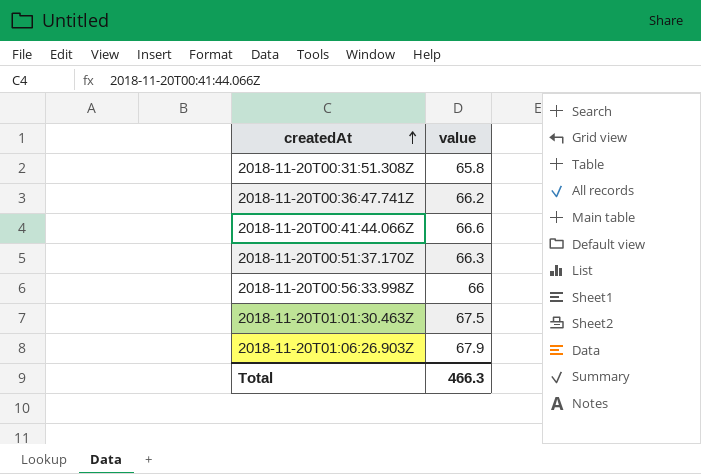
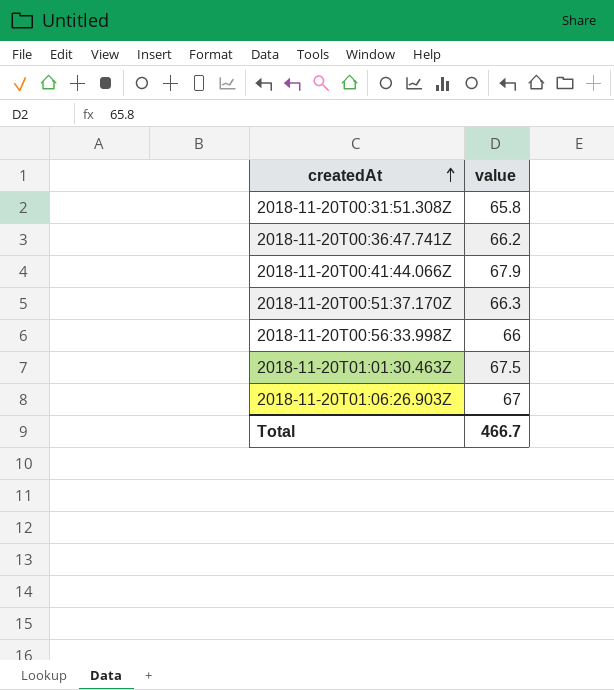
2018-11-20T00:41:44.066Z | value: 66.6 -> 67.9
2018-11-20T01:06:26.903Z | value: 67.9 -> 67
Total | value: 466.3 -> 466.7

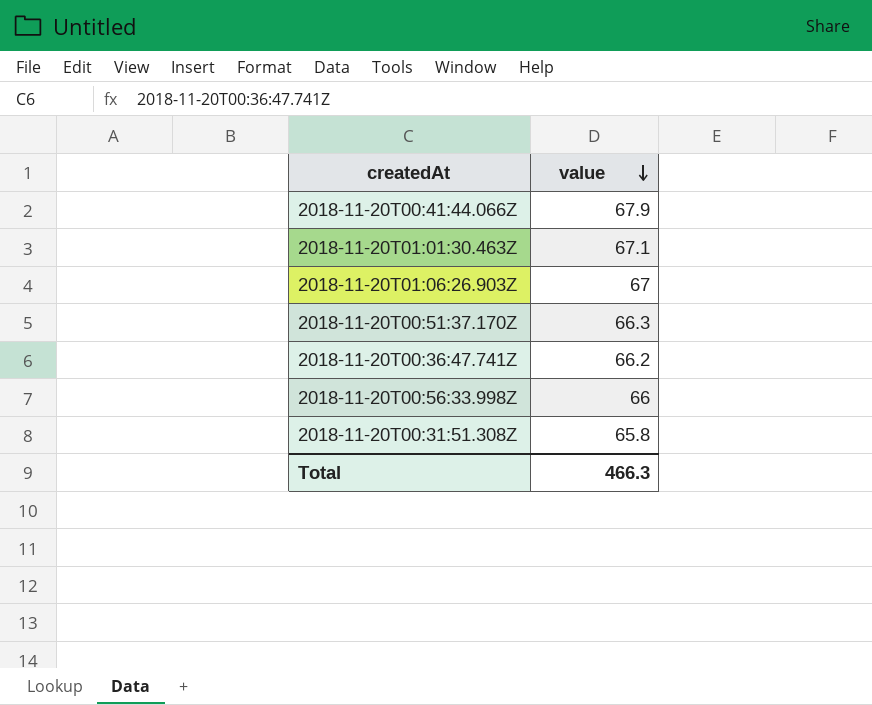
row order: createdAt ascending -> value descending
2018-11-20T01:01:30.463Z | value: 67.5 -> 67.1
Total | value: 466.7 -> 466.3

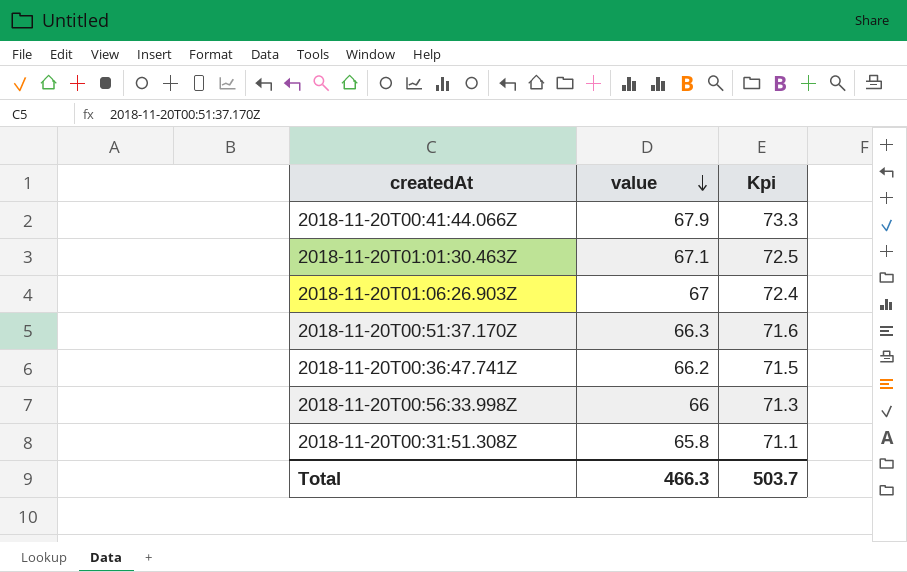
column Kpi | formula: none -> [value] * 1.08

